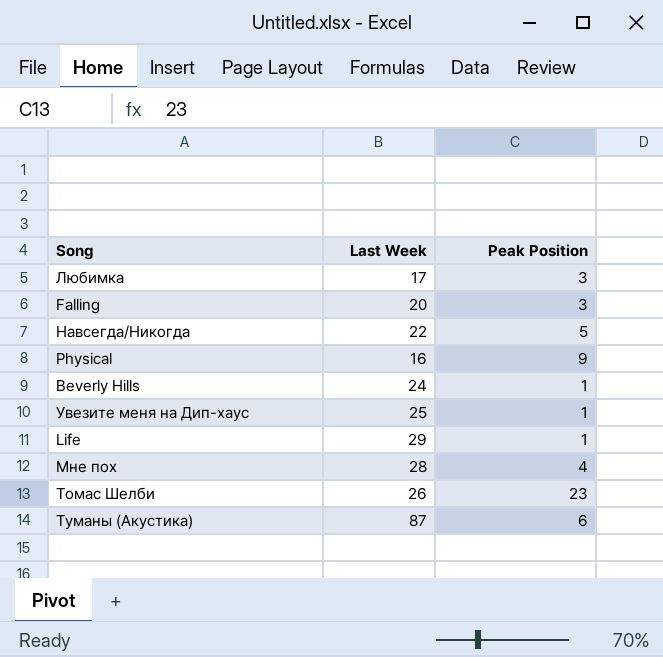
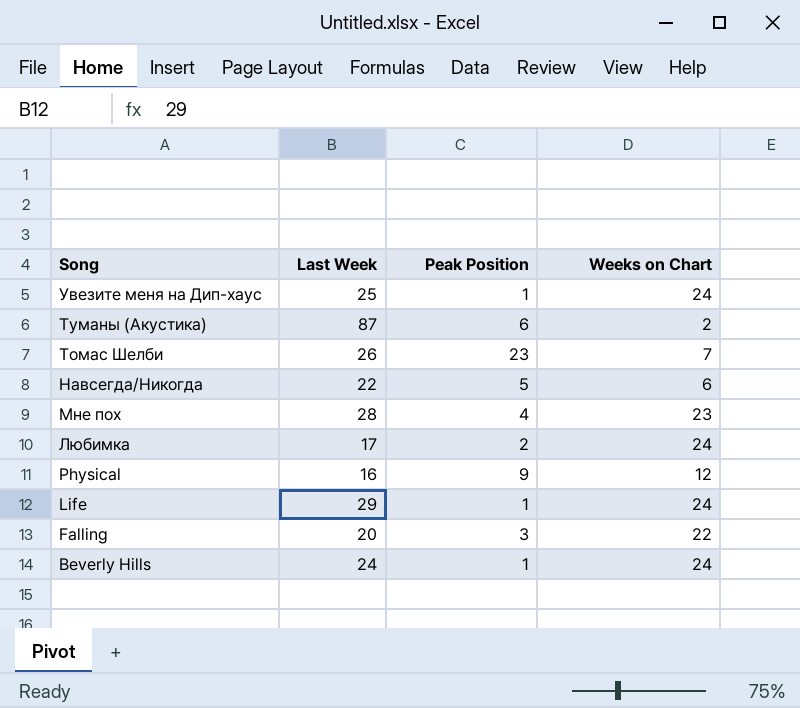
row order: none -> Song descending
column Weeks on Chart | position: none -> 4
Любимка | Peak Position: 3 -> 2

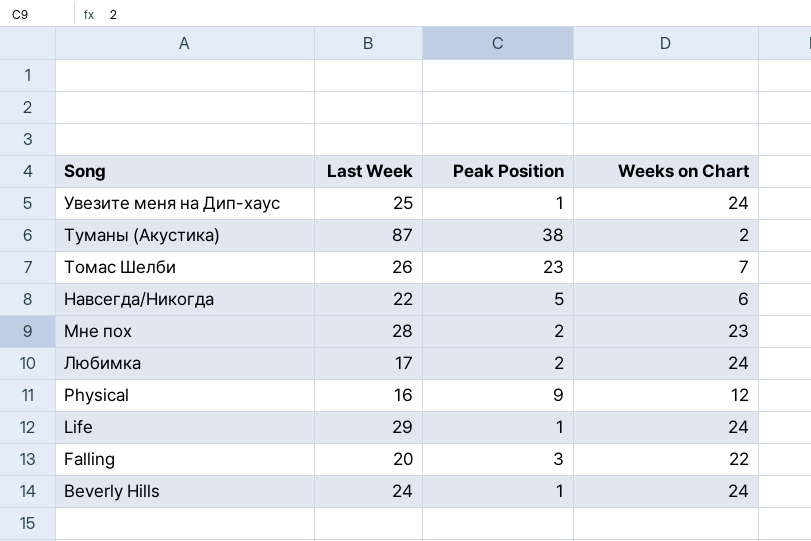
Туманы (Акустика) | Peak Position: 6 -> 38
Мне пох | Peak Position: 4 -> 2

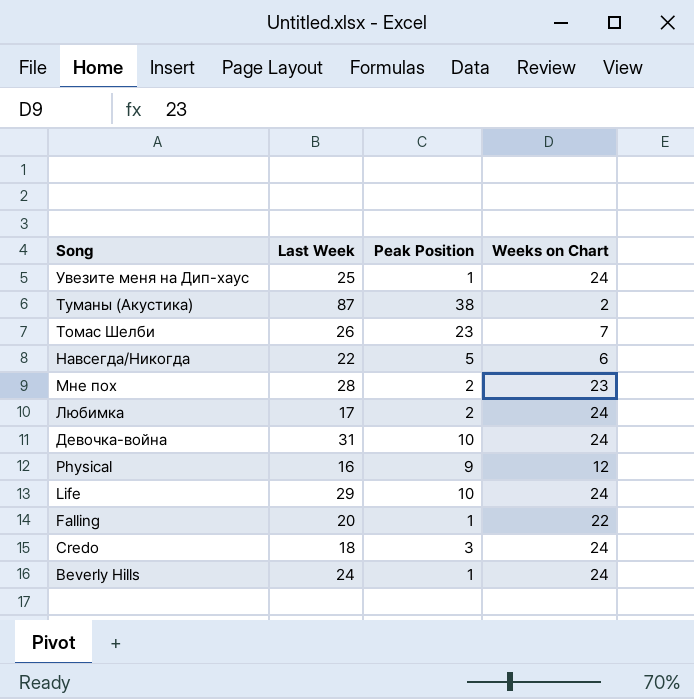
row Девочка-война: none -> 31 | 10 | 24
Life | Peak Position: 1 -> 10
Falling | Peak Position: 3 -> 1
row Credo: none -> 18 | 3 | 24

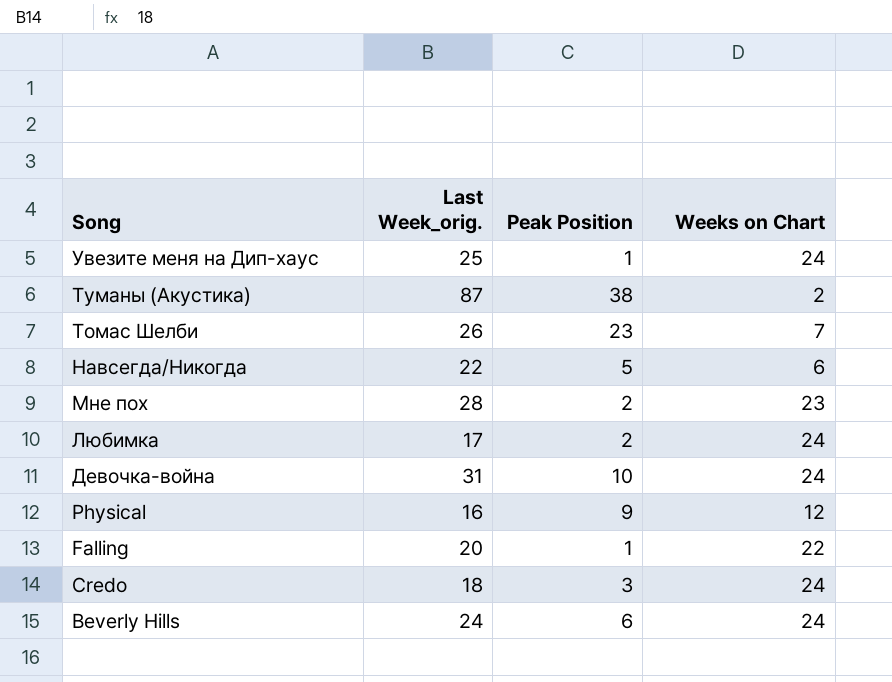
column name: Last Week -> Last Week_orig.
row Life: 29 | 10 | 24 -> none
Beverly Hills | Peak Position: 1 -> 6

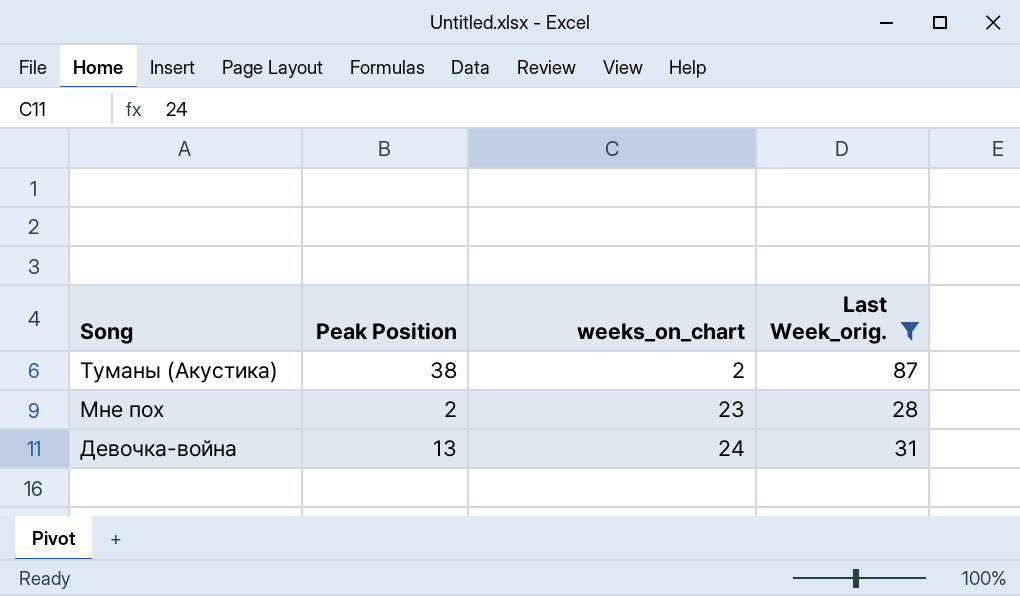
filter: none -> Last Week_orig. >= 28
column name: Weeks on Chart -> weeks_on_chart
column Last Week_orig. | position: 2 -> 4
Девочка-война | Peak Position: 10 -> 13

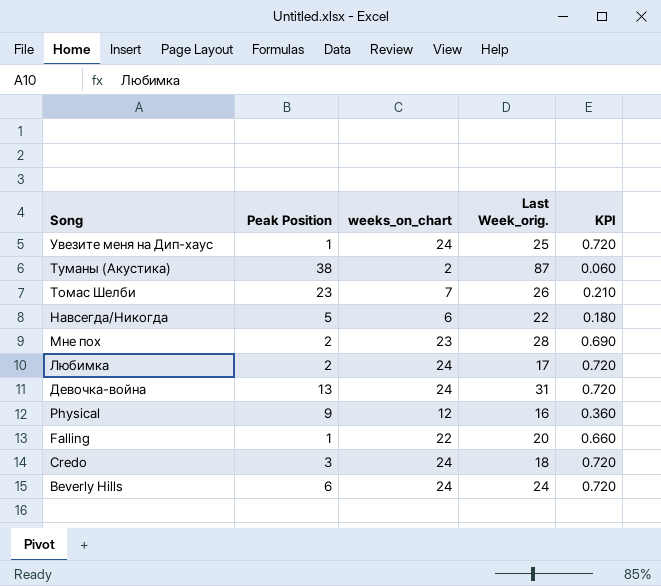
filter: Last Week_orig. >= 28 -> none
column KPI | formula: none -> [weeks_on_chart] * 0.03

